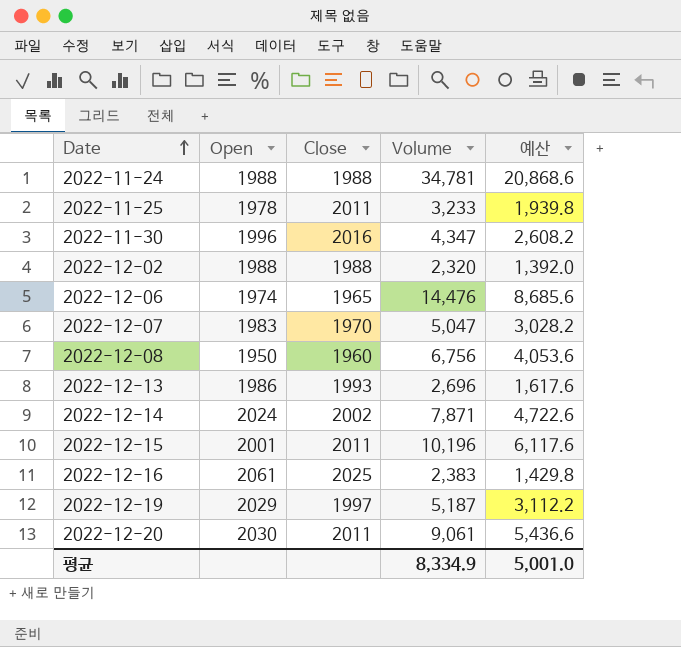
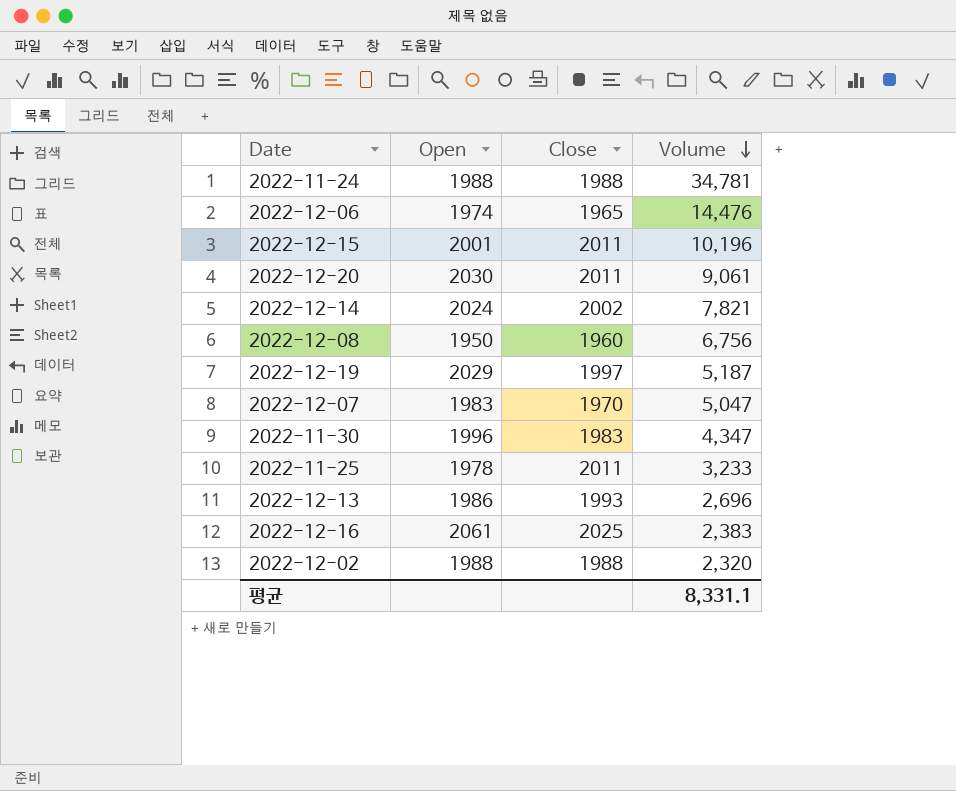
row order: Date ascending -> Volume descending
column 예산 | formula: [Volume] * 0.6 -> none
2022-12-14 | Volume: 7,871 -> 7,821
2022-11-30 | Close: 2016 -> 1983
평균 | Volume: 8,334.9 -> 8,331.1

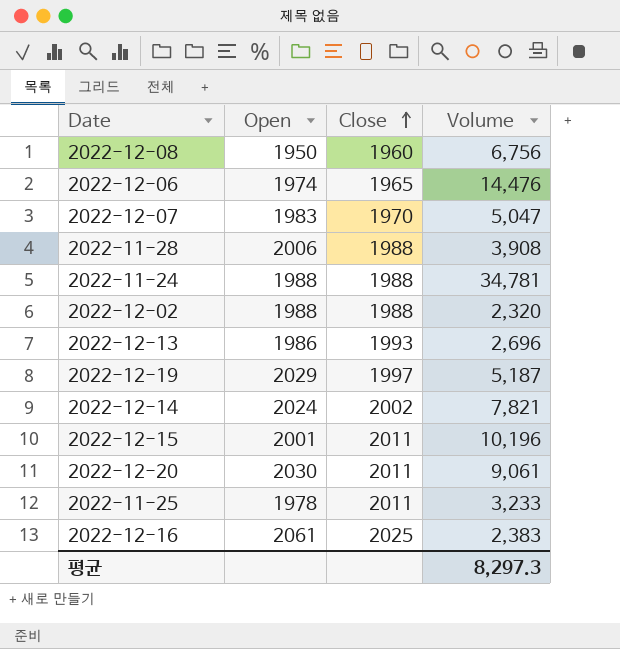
row order: Volume descending -> Close ascending
row 2022-11-30: 1996 | 1983 | 4,347 -> none
row 2022-11-28: none -> 2006 | 1988 | 3,908
평균 | Volume: 8,331.1 -> 8,297.3

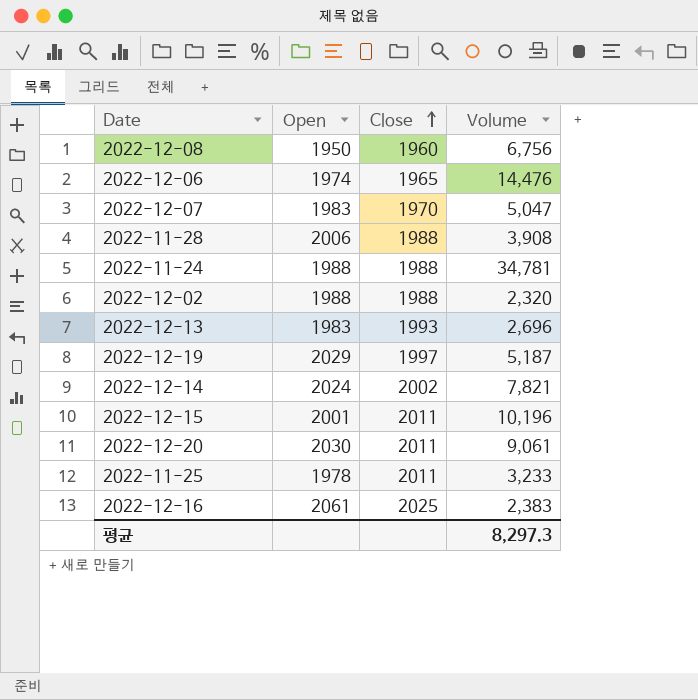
2022-12-13 | Open: 1986 -> 1983

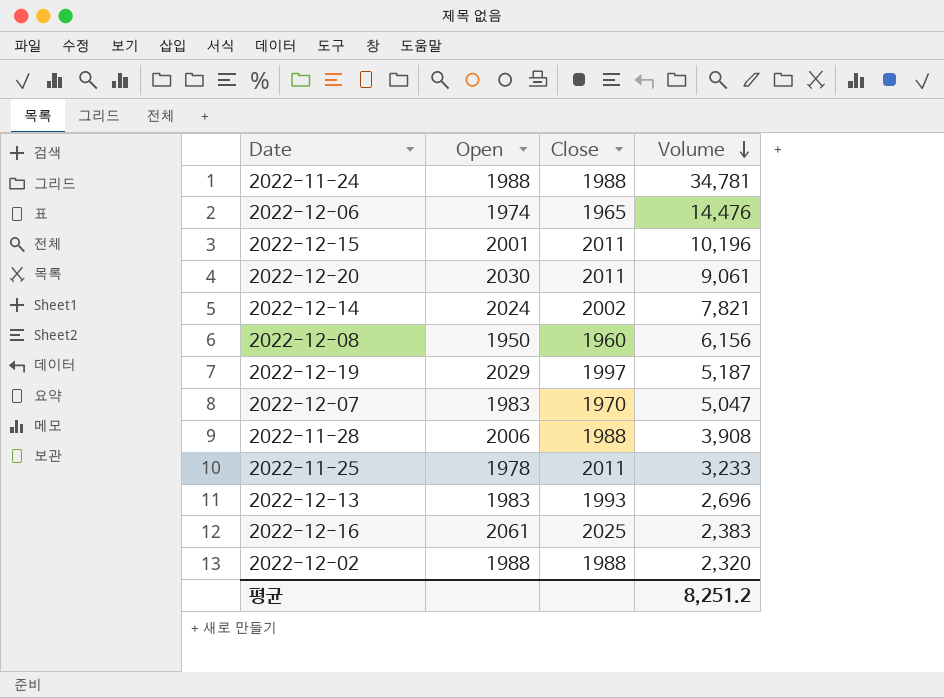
row order: Close ascending -> Volume descending
2022-12-08 | Volume: 6,756 -> 6,156
평균 | Volume: 8,297.3 -> 8,251.2

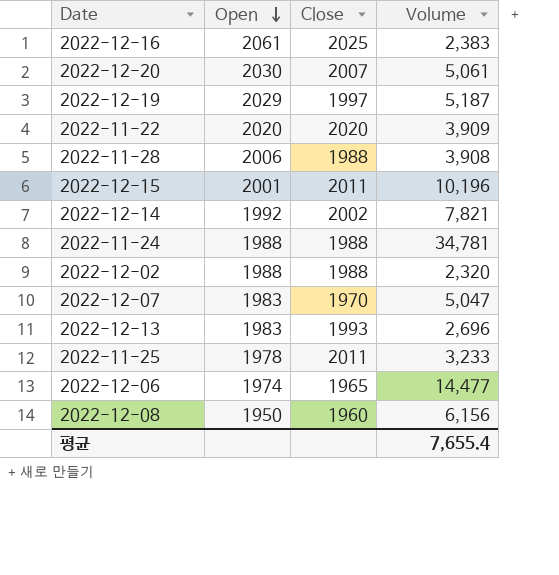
row order: Volume descending -> Open descending
2022-12-20 | Close: 2011 -> 2007
2022-12-20 | Volume: 9,061 -> 5,061
row 2022-11-22: none -> 2020 | 2020 | 3,909
2022-12-14 | Open: 2024 -> 1992
2022-12-06 | Volume: 14,476 -> 14,477
평균 | Volume: 8,251.2 -> 7,655.4

